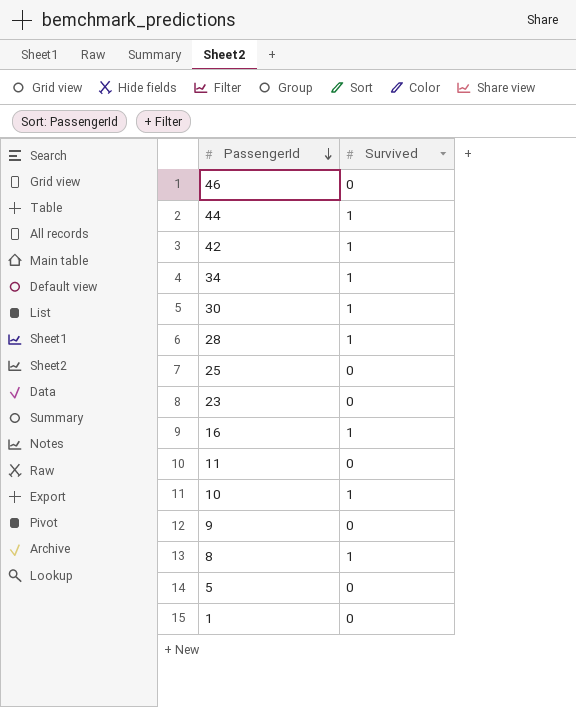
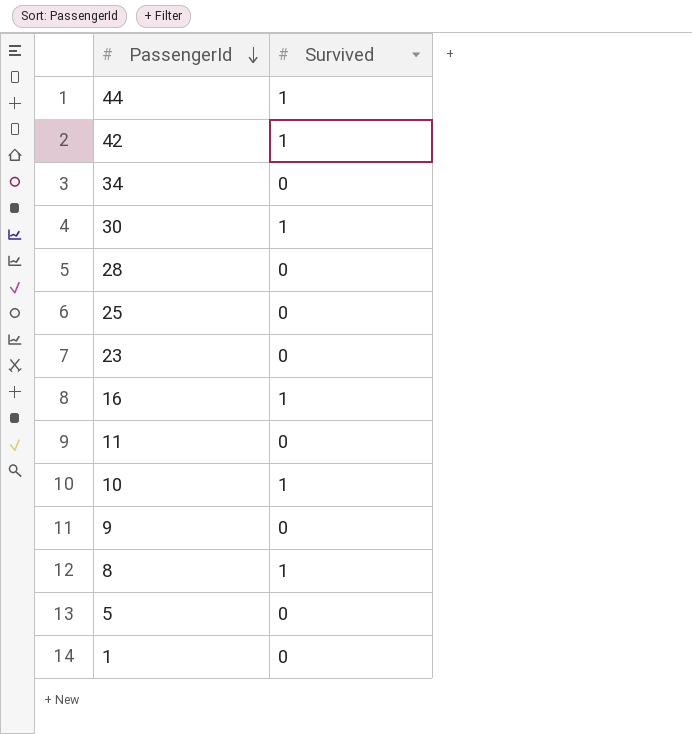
row 46: 0 -> none
34 | Survived: 1 -> 0
28 | Survived: 1 -> 0

